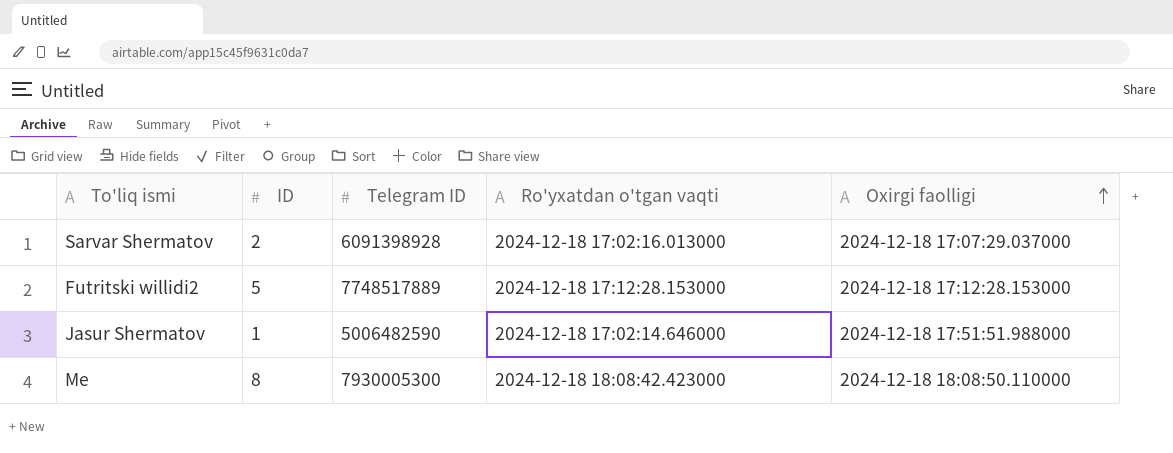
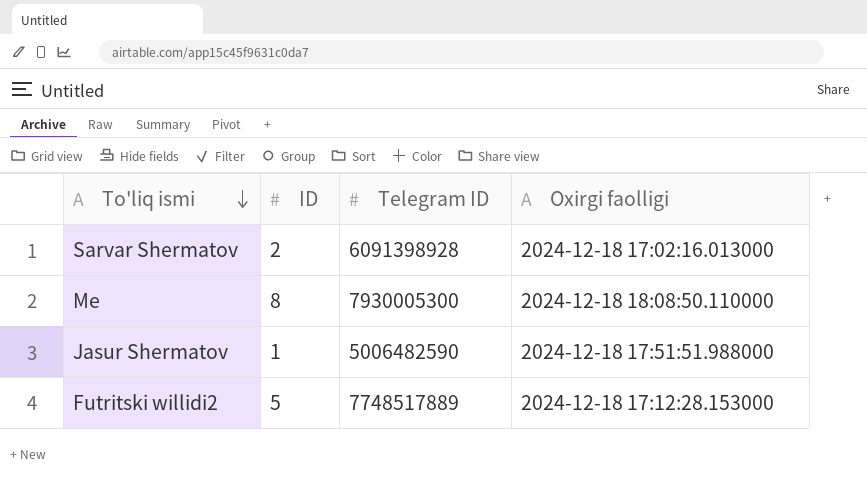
row order: Oxirgi faolligi ascending -> To'liq ismi descending
column Ro'yxatdan o'tgan vaqti | position: 4 -> none
Sarvar Shermatov | Oxirgi faolligi: 2024-12-18 17:07:29.037000 -> 2024-12-18 17:02:16.013000

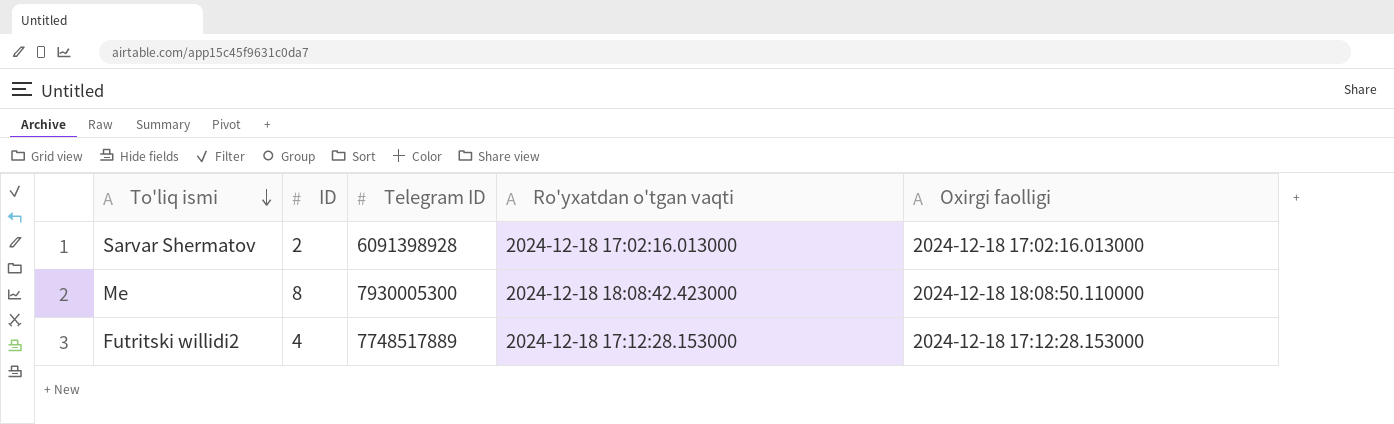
column Ro'yxatdan o'tgan vaqti | position: none -> 4
row Jasur Shermatov: 1 | 5006482590 | 2024-12-18 17:51:51.988000 -> none
Futritski willidi2 | ID: 5 -> 4

